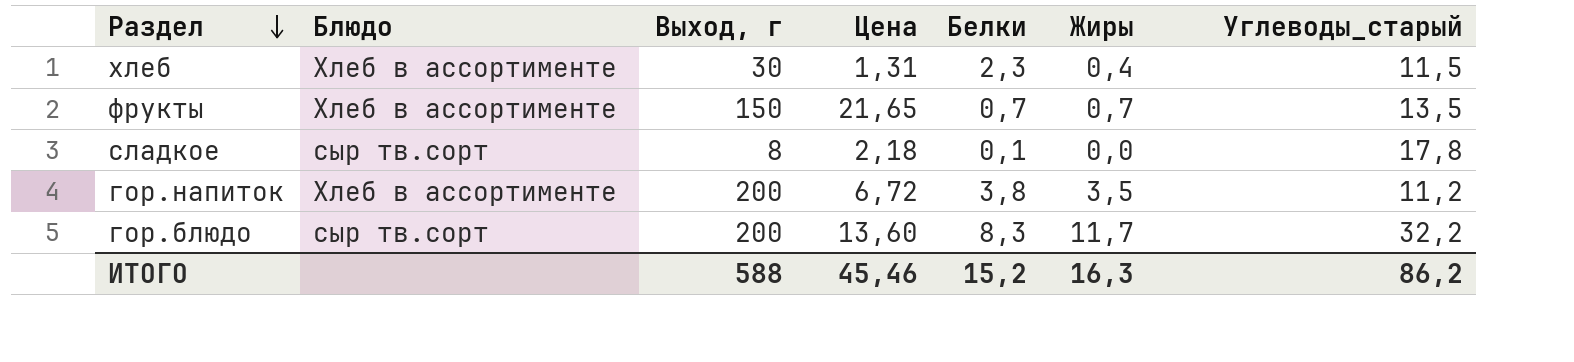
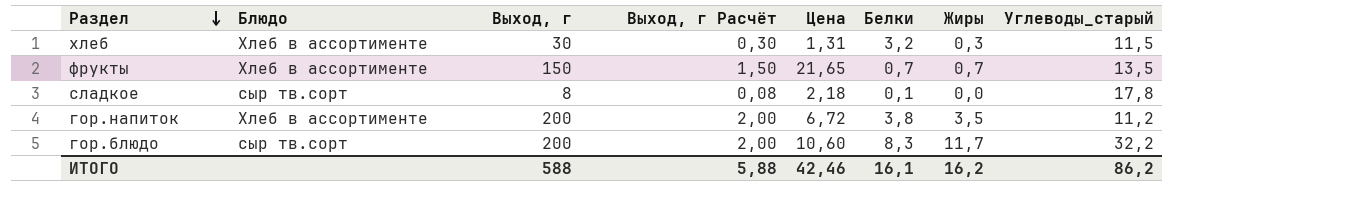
column Выход, г Расчёт | formula: none -> [Выход, г] * 0,01
хлеб | Белки: 2,3 -> 3,2
хлеб | Жиры: 0,4 -> 0,3
гор.блюдо | Цена: 13,60 -> 10,60
ИТОГО | Цена: 45,46 -> 42,46
ИТОГО | Белки: 15,2 -> 16,1
ИТОГО | Жиры: 16,3 -> 16,2

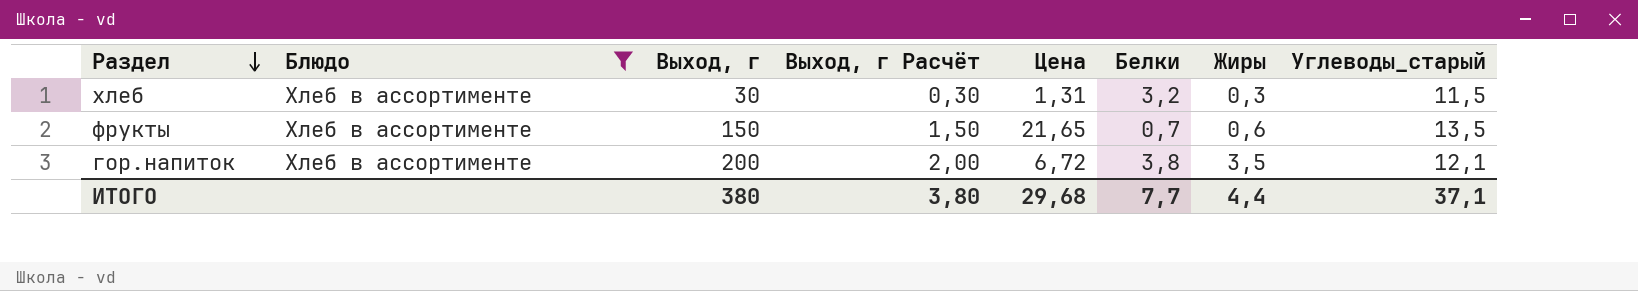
filter: none -> Блюдо = Хлеб в ассортименте
фрукты | Жиры: 0,7 -> 0,6
гор.напиток | Углеводы_старый: 11,2 -> 12,1
ИТОГО | Выход, г: 588 -> 380
ИТОГО | Выход, г Расчёт: 5,88 -> 3,80
ИТОГО | Цена: 42,46 -> 29,68
ИТОГО | Белки: 16,1 -> 7,7
ИТОГО | Жиры: 16,2 -> 4,4
ИТОГО | Углеводы_старый: 86,2 -> 37,1

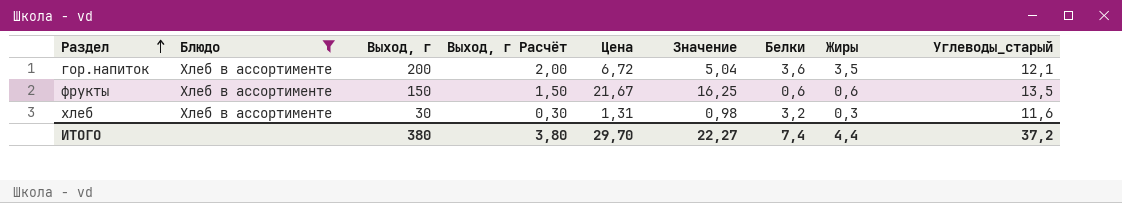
row order: Раздел descending -> Раздел ascending
column Значение | formula: none -> [Цена] * 0,75
гор.напиток | Белки: 3,8 -> 3,6
фрукты | Цена: 21,65 -> 21,67
фрукты | Белки: 0,7 -> 0,6
хлеб | Углеводы_старый: 11,5 -> 11,6
ИТОГО | Цена: 29,68 -> 29,70
ИТОГО | Белки: 7,7 -> 7,4
ИТОГО | Углеводы_старый: 37,1 -> 37,2

